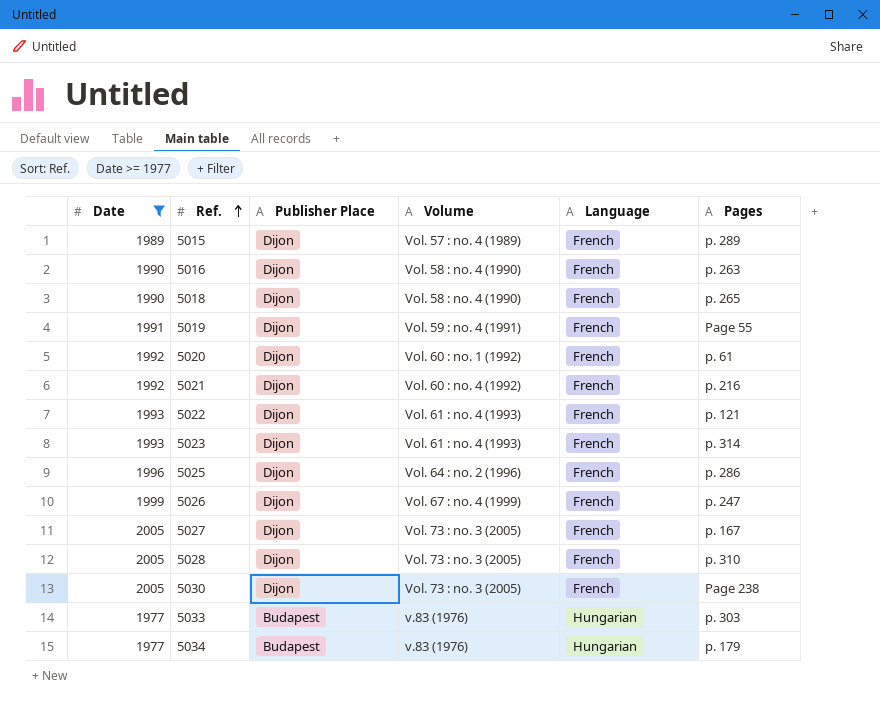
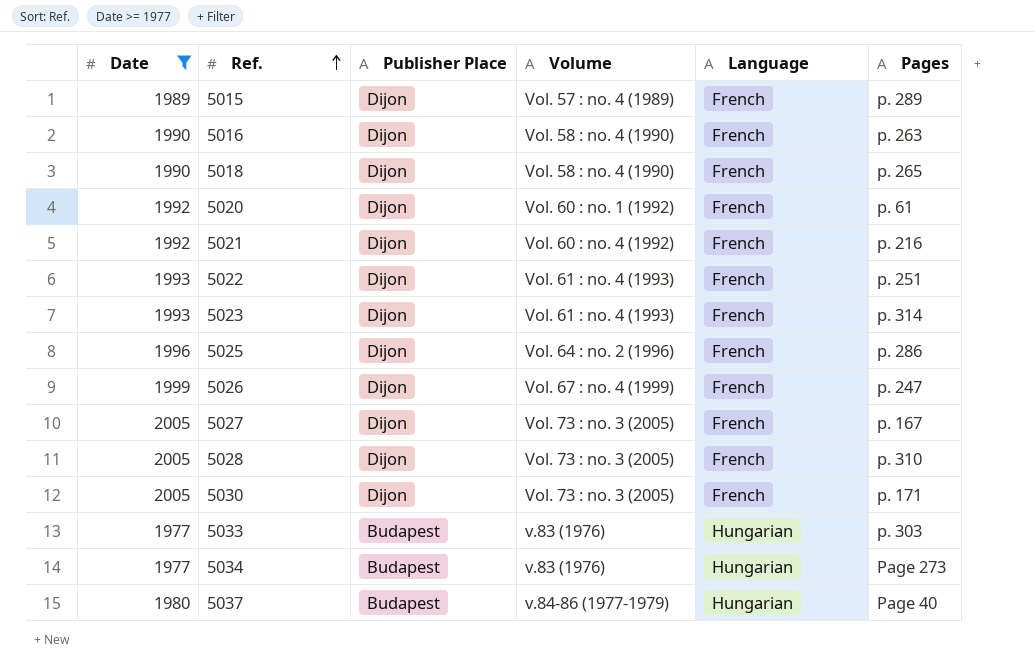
row 5019: 1991 | Dijon | Vol. 59 : no. 4 (1991) | French | Page 55 -> none
5022 | Pages: p. 121 -> p. 251
5030 | Pages: Page 238 -> p. 171
5034 | Pages: p. 179 -> Page 273
row 5037: none -> 1980 | Budapest | v.84-86 (1977-1979) | Hungarian | Page 40

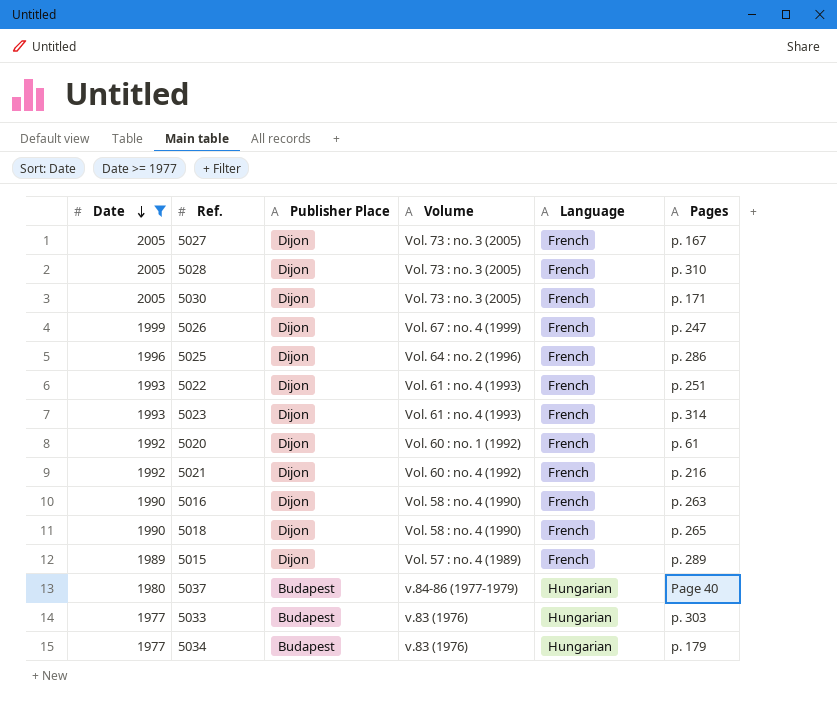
row order: Ref. ascending -> Date descending
5034 | Pages: Page 273 -> p. 179

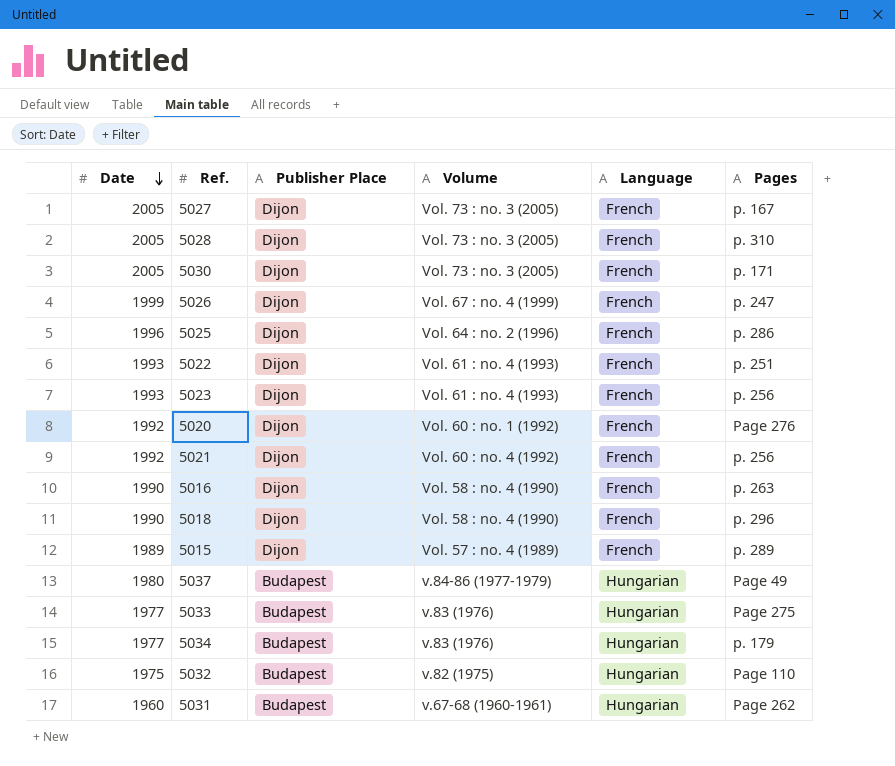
filter: Date >= 1977 -> none
5023 | Pages: p. 314 -> p. 256
5020 | Pages: p. 61 -> Page 276
5021 | Pages: p. 216 -> p. 256
5018 | Pages: p. 265 -> p. 296
5037 | Pages: Page 40 -> Page 49
5033 | Pages: p. 303 -> Page 275

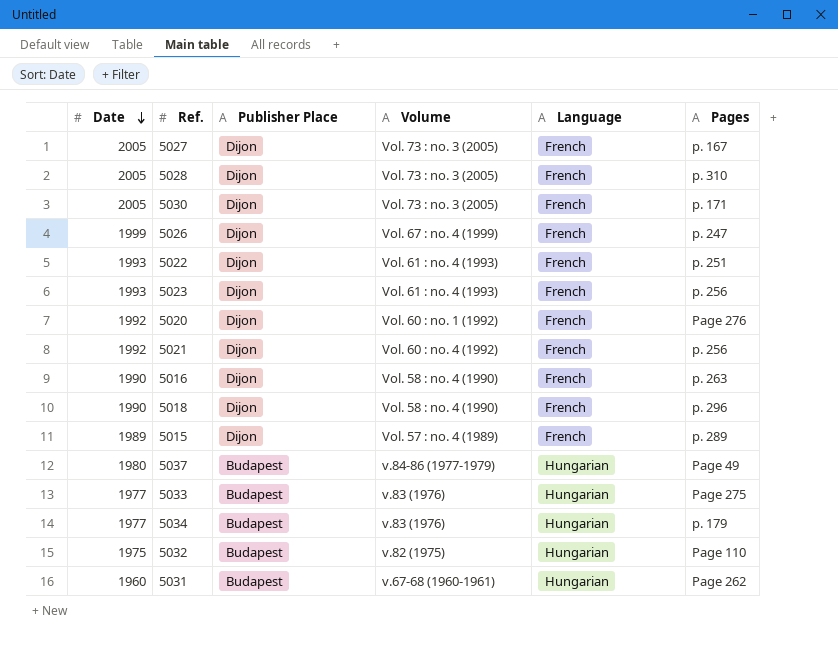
row 5025: 1996 | Dijon | Vol. 64 : no. 2 (1996) | French | p. 286 -> none

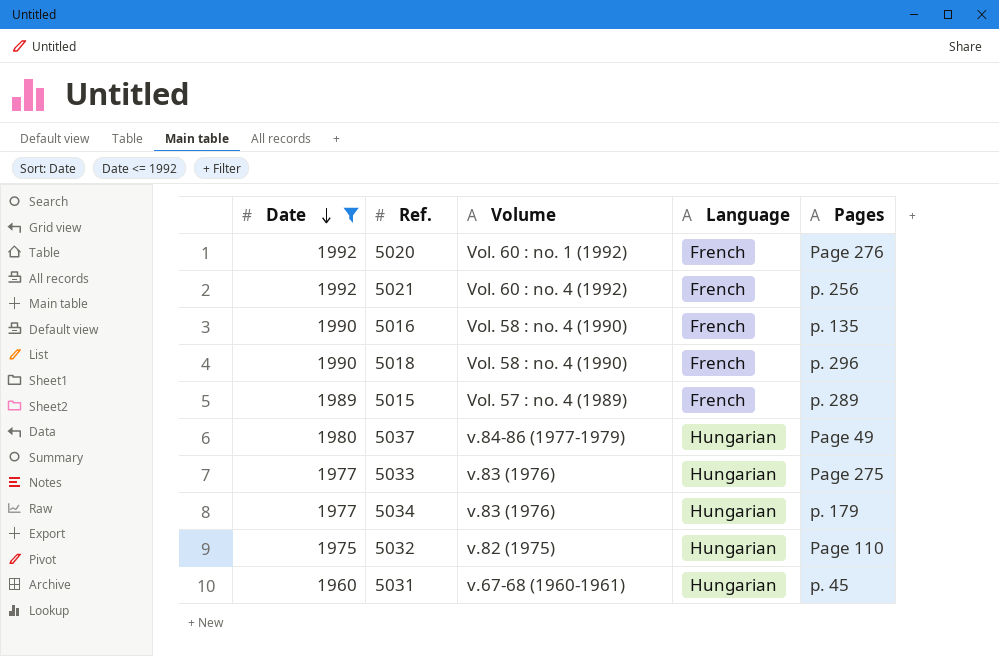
filter: none -> Date <= 1992
column Publisher Place | position: 3 -> none
5016 | Pages: p. 263 -> p. 135
5031 | Pages: Page 262 -> p. 45

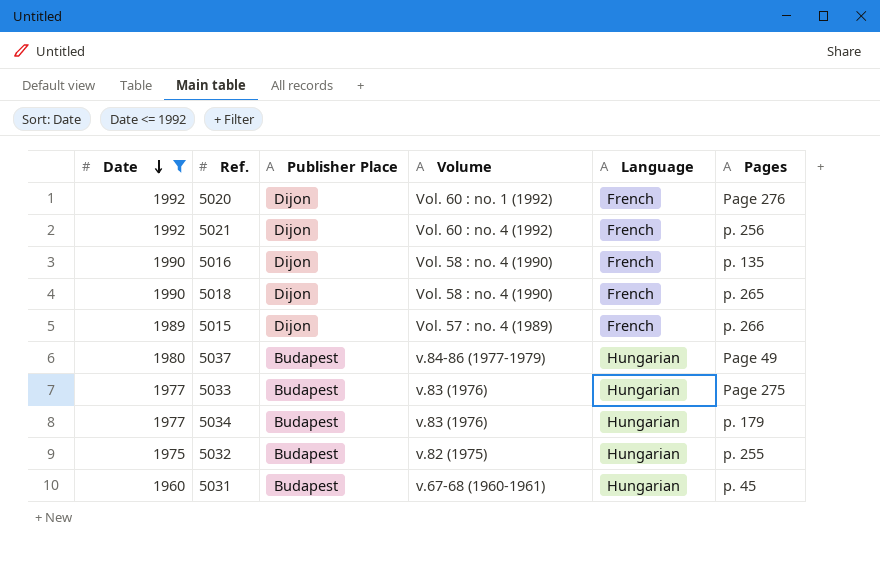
column Publisher Place | position: none -> 3
5018 | Pages: p. 296 -> p. 265
5015 | Pages: p. 289 -> p. 266
5032 | Pages: Page 110 -> p. 255

